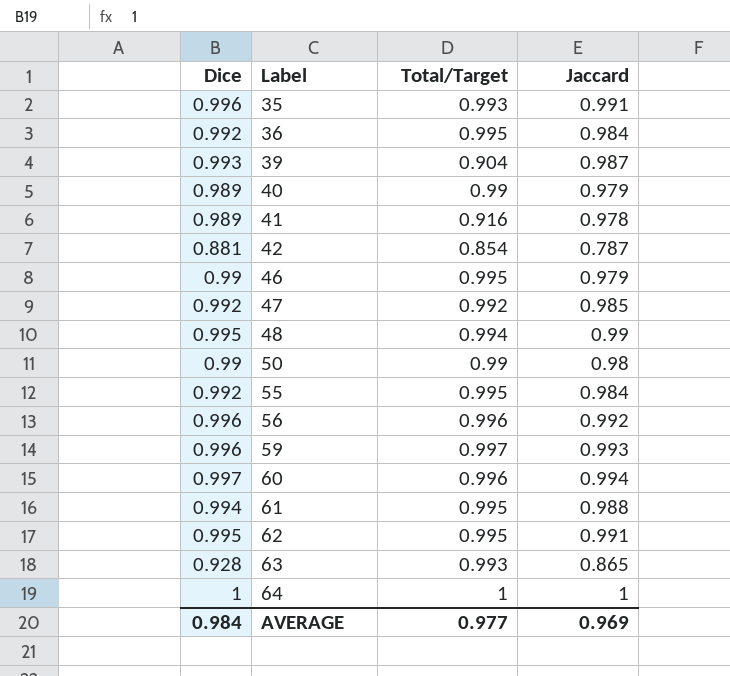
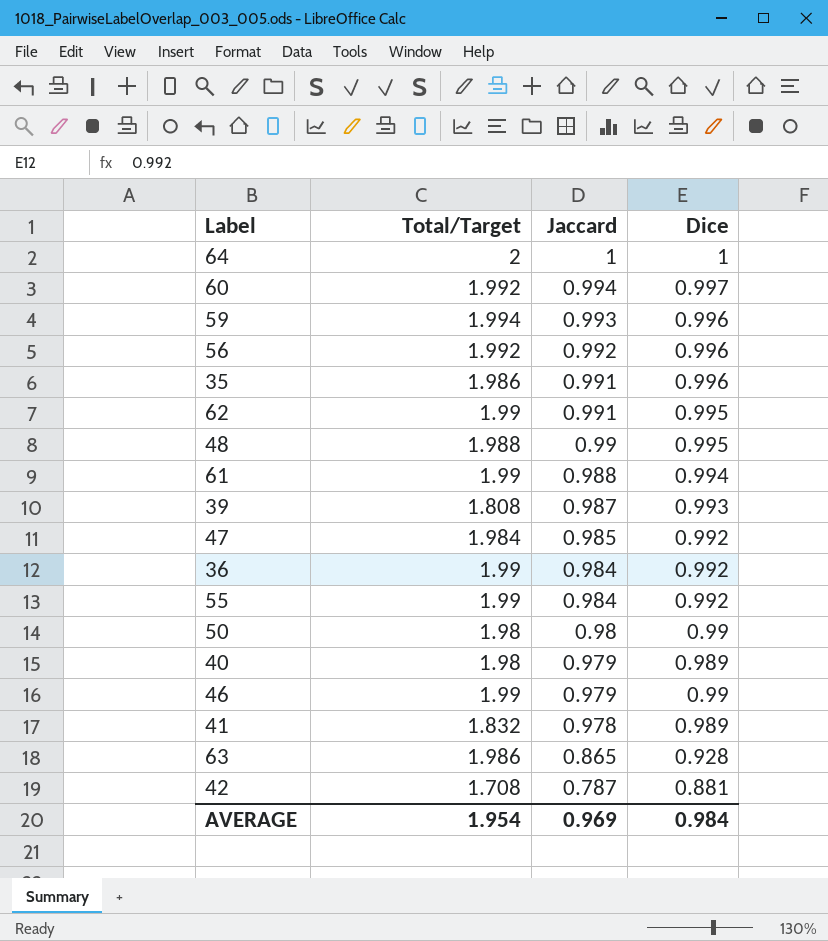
row order: Label ascending -> Jaccard descending
column Dice | position: 1 -> 4
64 | Total/Target: 1 -> 2
60 | Total/Target: 0.996 -> 1.992
59 | Total/Target: 0.997 -> 1.994
56 | Total/Target: 0.996 -> 1.992
35 | Total/Target: 0.993 -> 1.986
62 | Total/Target: 0.995 -> 1.99
48 | Total/Target: 0.994 -> 1.988
61 | Total/Target: 0.995 -> 1.99
39 | Total/Target: 0.904 -> 1.808
47 | Total/Target: 0.992 -> 1.984
36 | Total/Target: 0.995 -> 1.99
55 | Total/Target: 0.995 -> 1.99
50 | Total/Target: 0.99 -> 1.98
40 | Total/Target: 0.99 -> 1.98
46 | Total/Target: 0.995 -> 1.99
41 | Total/Target: 0.916 -> 1.832
63 | Total/Target: 0.993 -> 1.986
42 | Total/Target: 0.854 -> 1.708
AVERAGE | Total/Target: 0.977 -> 1.954

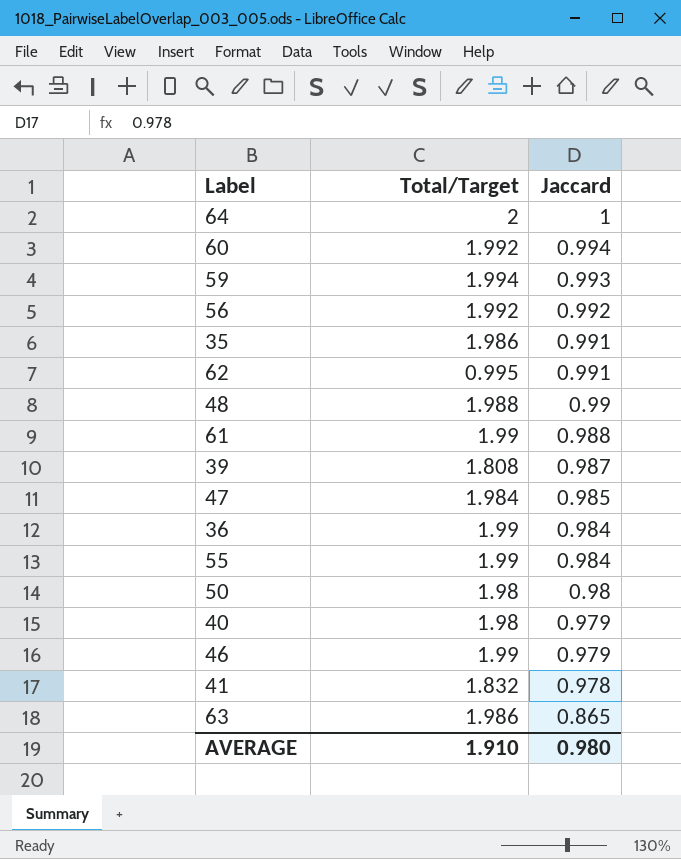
column Dice | position: 4 -> none
row 42: 1.708 | 0.787 | 0.881 -> none
62 | Total/Target: 1.99 -> 0.995
AVERAGE | Total/Target: 1.954 -> 1.910
AVERAGE | Jaccard: 0.969 -> 0.980

